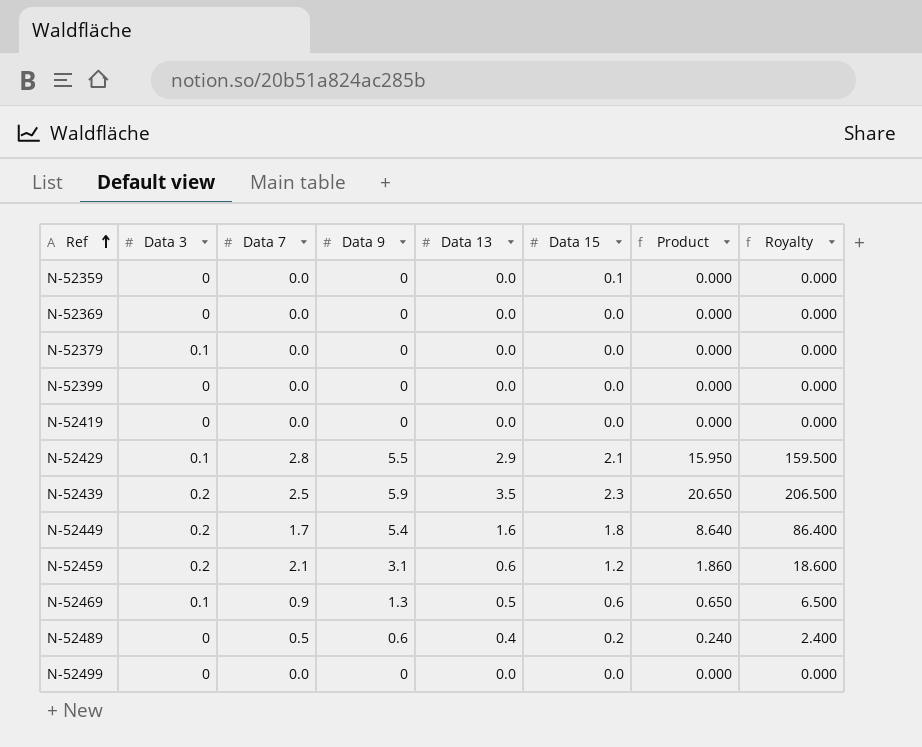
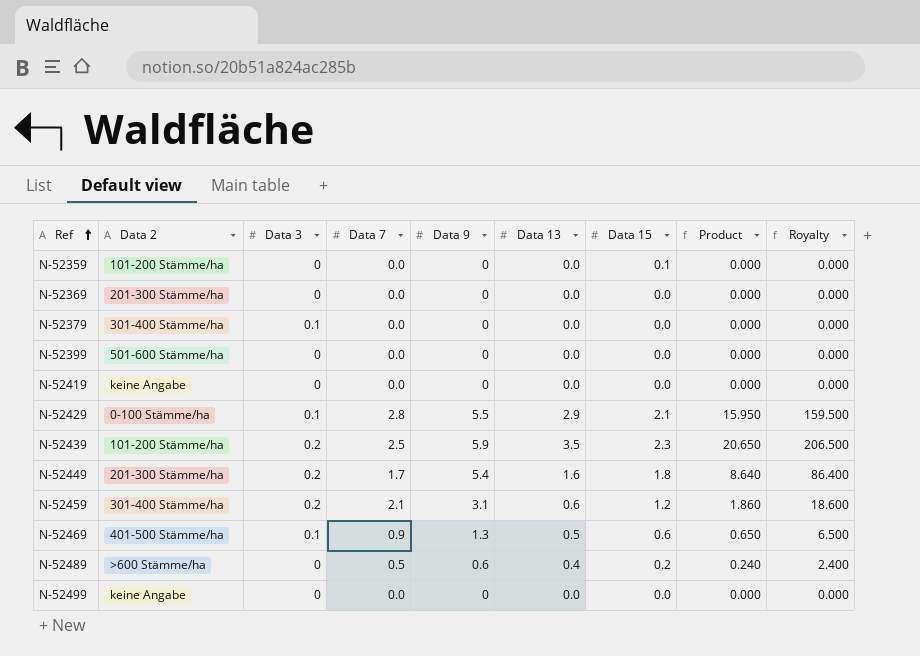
column Data 2 | position: none -> 2

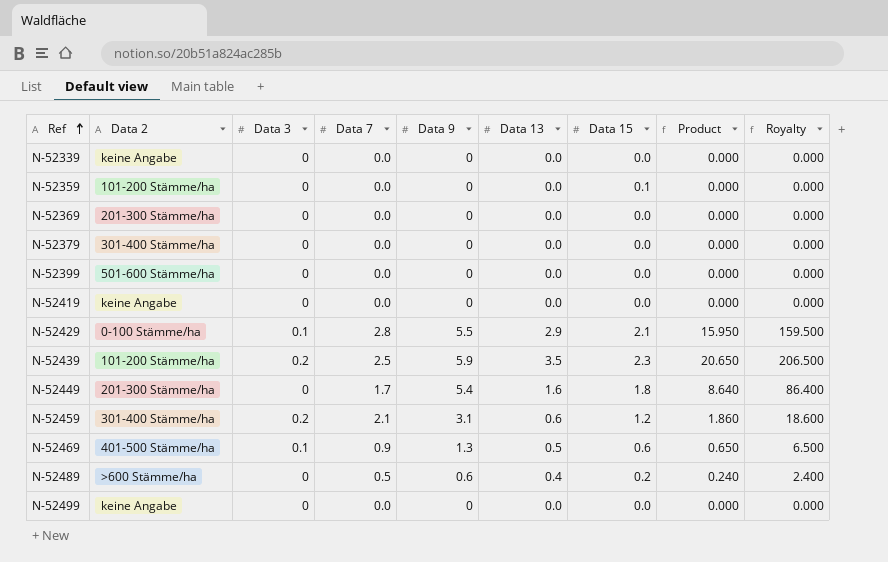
row N-52339: none -> keine Angabe | 0 | 0.0 | 0 | 0.0 | 0.0 | 0.000 | 0.000
N-52379 | Data 3: 0.1 -> 0
N-52449 | Data 3: 0.2 -> 0

